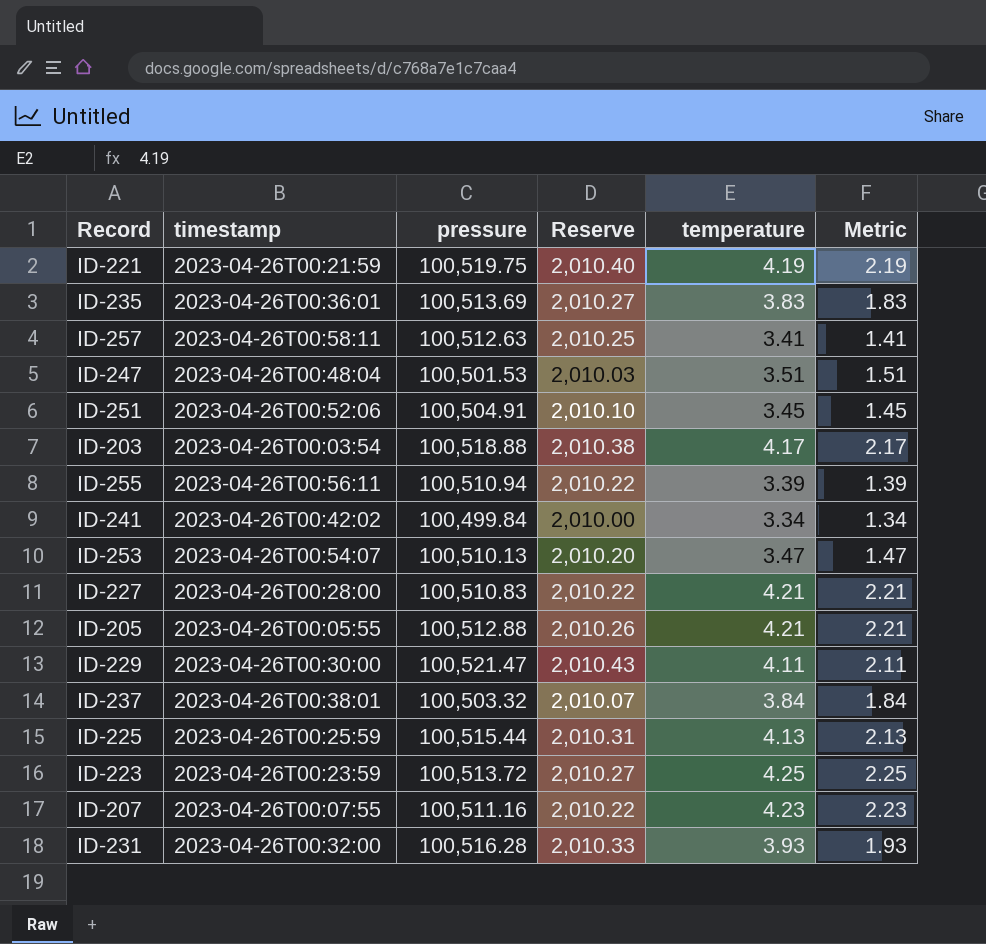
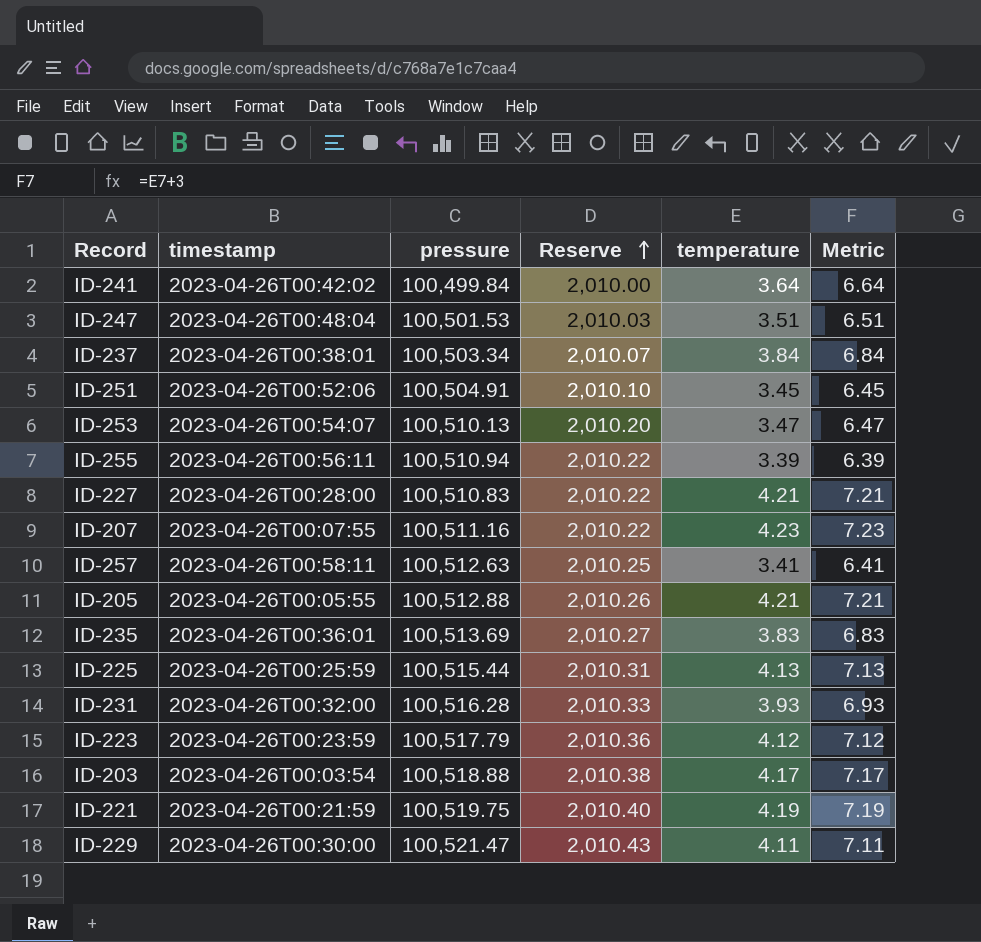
row order: none -> Reserve ascending
column Metric | formula: [temperature] - 2 -> [temperature] + 3
ID-241 | temperature: 3.34 -> 3.64
ID-237 | pressure: 100,503.32 -> 100,503.34
ID-223 | pressure: 100,513.72 -> 100,517.79
ID-223 | Reserve: 2,010.27 -> 2,010.36
ID-223 | temperature: 4.25 -> 4.12

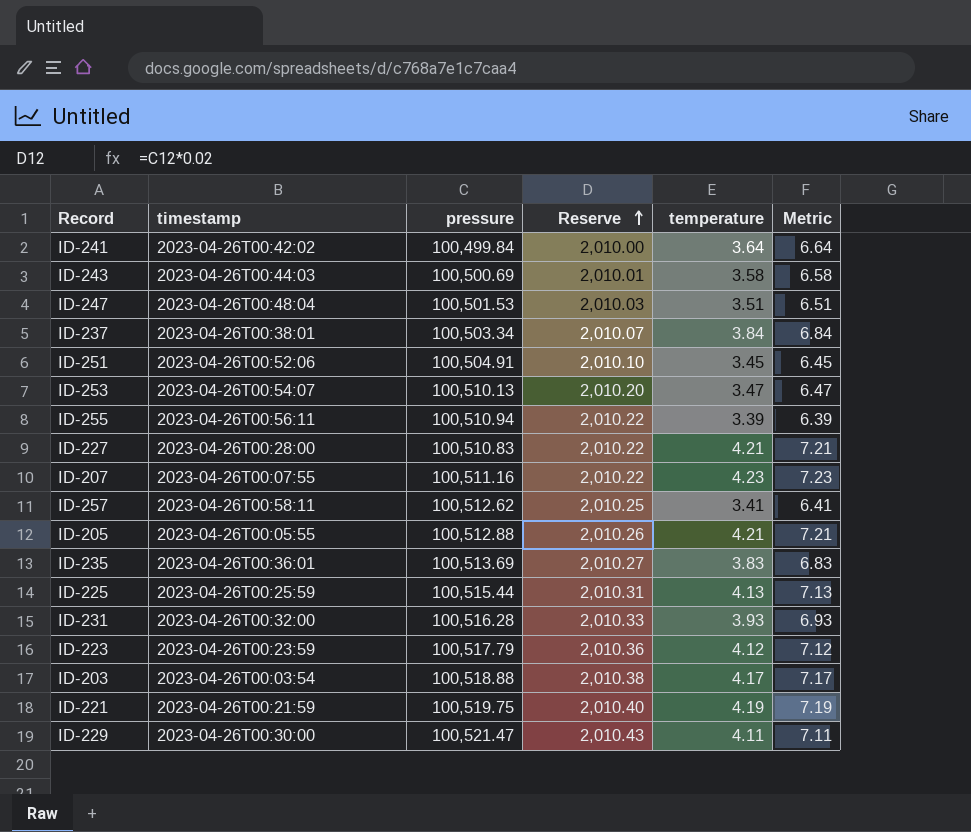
row ID-243: none -> 2023-04-26T00:44:03 | 100,500.69 | 2,010.01 | 3.58 | 6.58
ID-257 | pressure: 100,512.63 -> 100,512.62

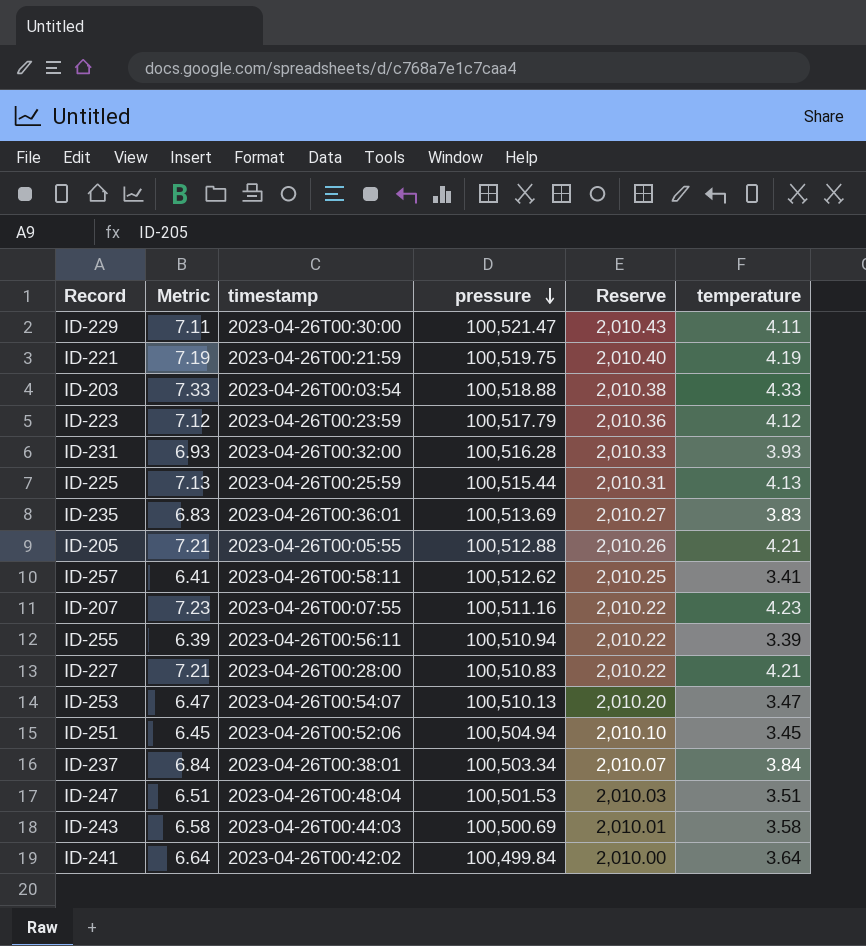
row order: Reserve ascending -> pressure descending
column Metric | position: 6 -> 2
ID-203 | Metric: 7.17 -> 7.33
ID-203 | temperature: 4.17 -> 4.33
ID-251 | pressure: 100,504.91 -> 100,504.94

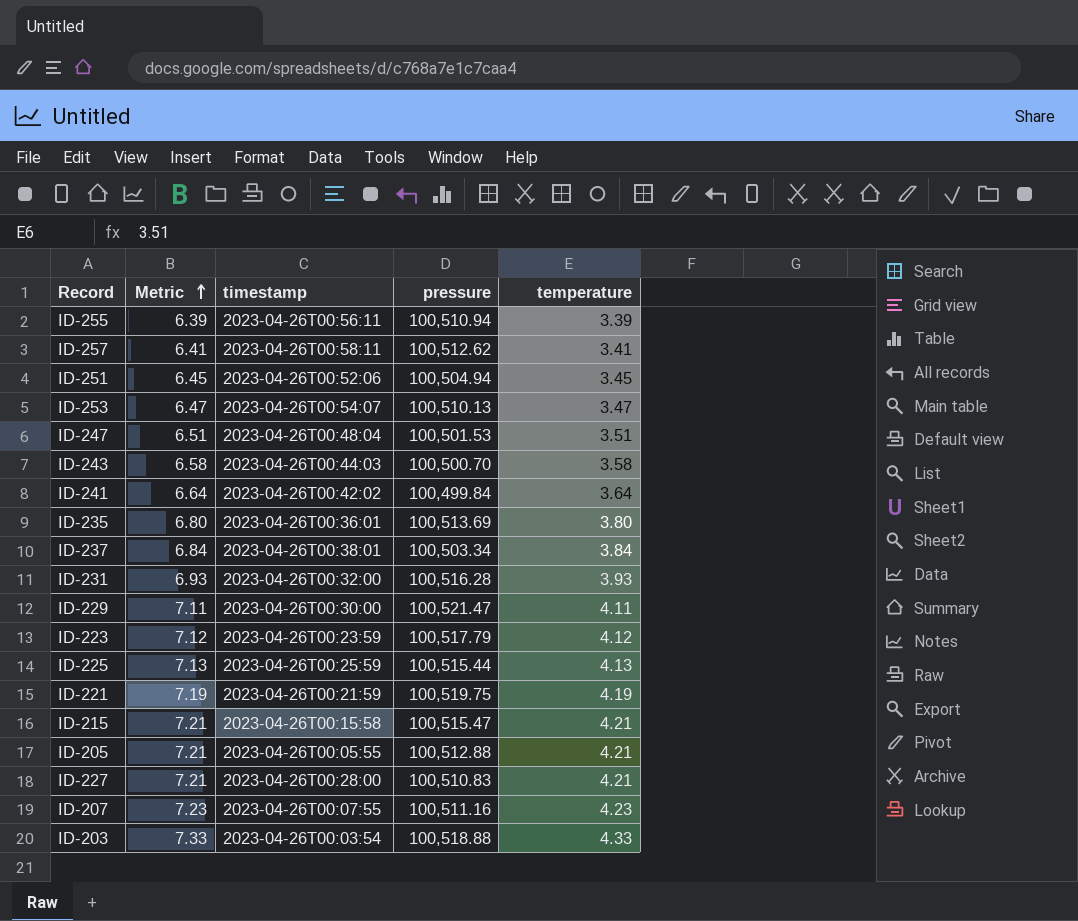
row order: pressure descending -> Metric ascending
column Reserve | formula: [pressure] * 0.02 -> none
ID-243 | pressure: 100,500.69 -> 100,500.70
ID-235 | Metric: 6.83 -> 6.80
ID-235 | temperature: 3.83 -> 3.80
row ID-215: none -> 7.21 | 2023-04-26T00:15:58 | 100,515.47 | 4.21

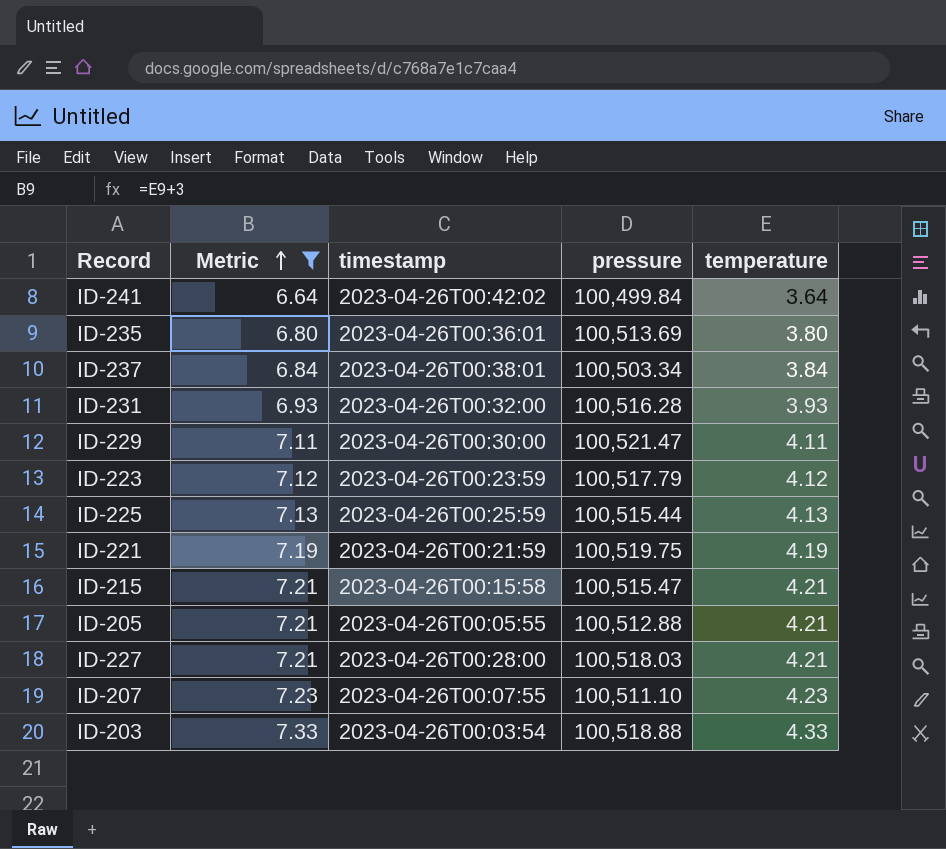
filter: none -> Metric >= 6.64
ID-227 | pressure: 100,510.83 -> 100,518.03
ID-207 | pressure: 100,511.16 -> 100,511.10

